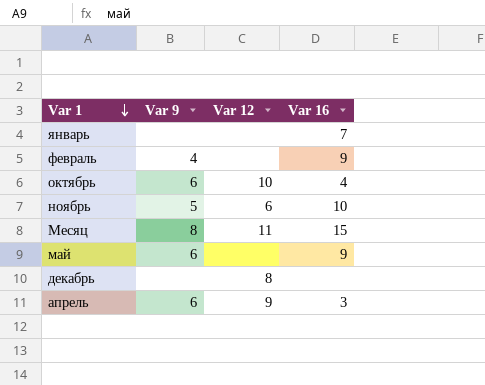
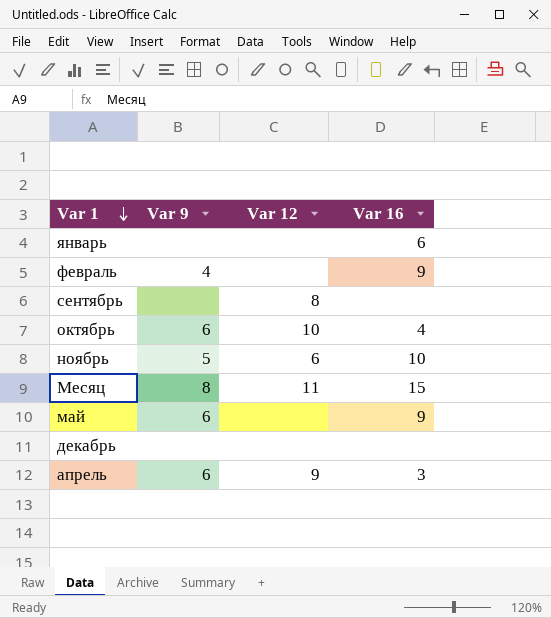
январь | Var 16: 7 -> 6
row сентябрь: none -> none | 8 | none
декабрь | Var 12: 8 -> none

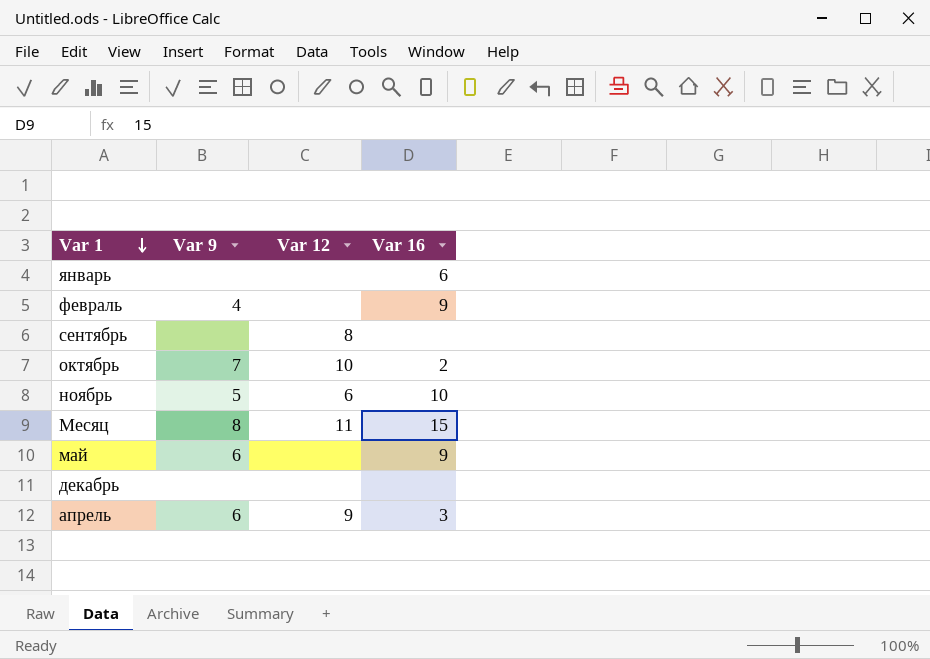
октябрь | Var 9: 6 -> 7
октябрь | Var 16: 4 -> 2

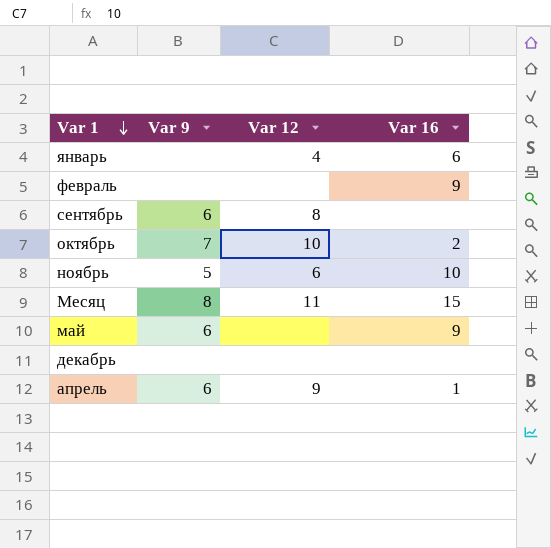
январь | Var 12: none -> 4
февраль | Var 9: 4 -> none
сентябрь | Var 9: none -> 6
апрель | Var 16: 3 -> 1

